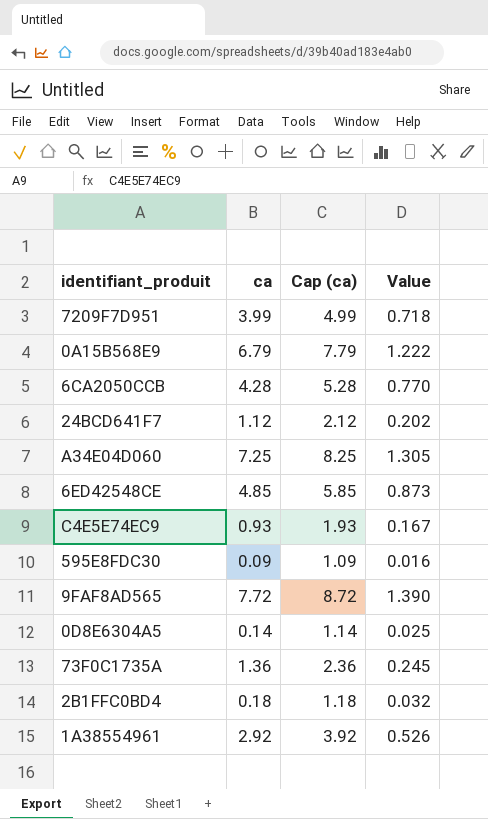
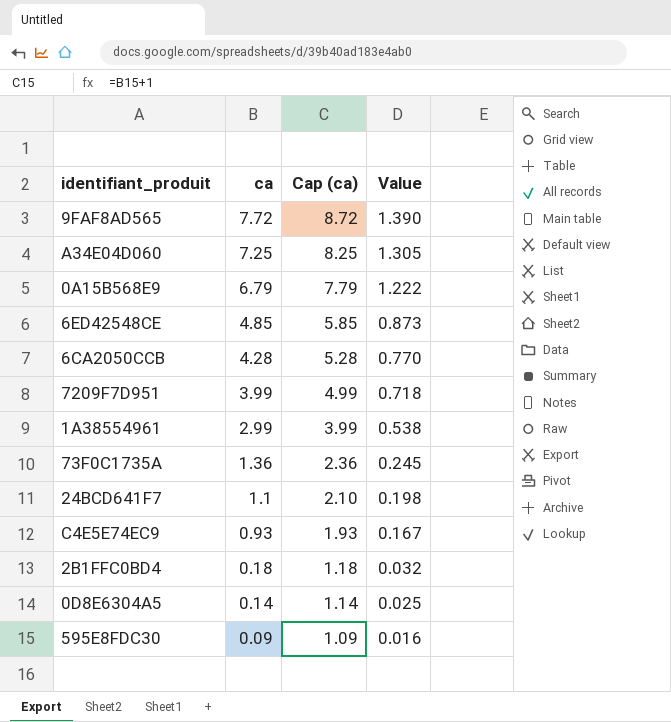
row order: none -> ca descending
1A38554961 | ca: 2.92 -> 2.99
1A38554961 | Cap (ca): 3.92 -> 3.99
1A38554961 | Value: 0.526 -> 0.538
24BCD641F7 | ca: 1.12 -> 1.1
24BCD641F7 | Cap (ca): 2.12 -> 2.10
24BCD641F7 | Value: 0.202 -> 0.198

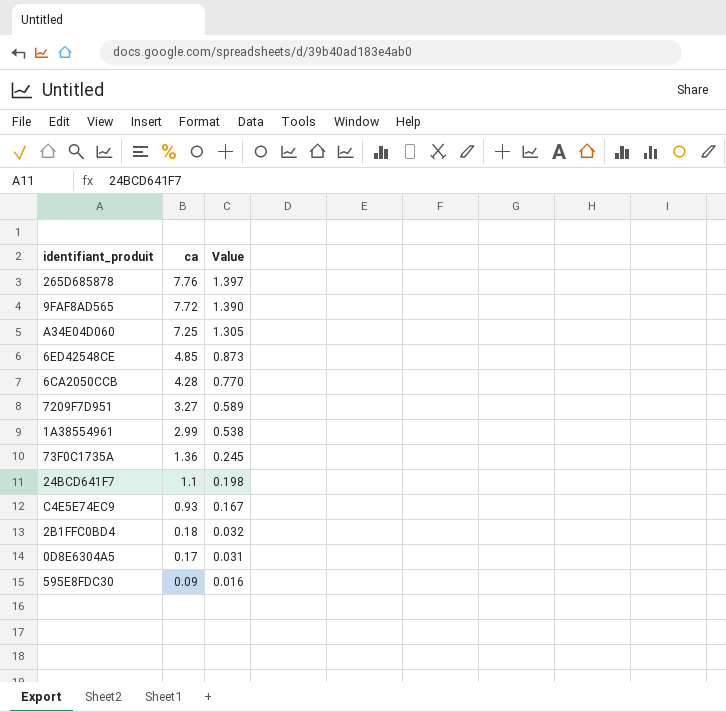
column Cap (ca) | formula: [ca] + 1 -> none
row 0A15B568E9: 6.79 | 7.79 | 1.222 -> none
row 265D685878: none -> 7.76 | 1.397
7209F7D951 | ca: 3.99 -> 3.27
7209F7D951 | Value: 0.718 -> 0.589
0D8E6304A5 | ca: 0.14 -> 0.17
0D8E6304A5 | Value: 0.025 -> 0.031

